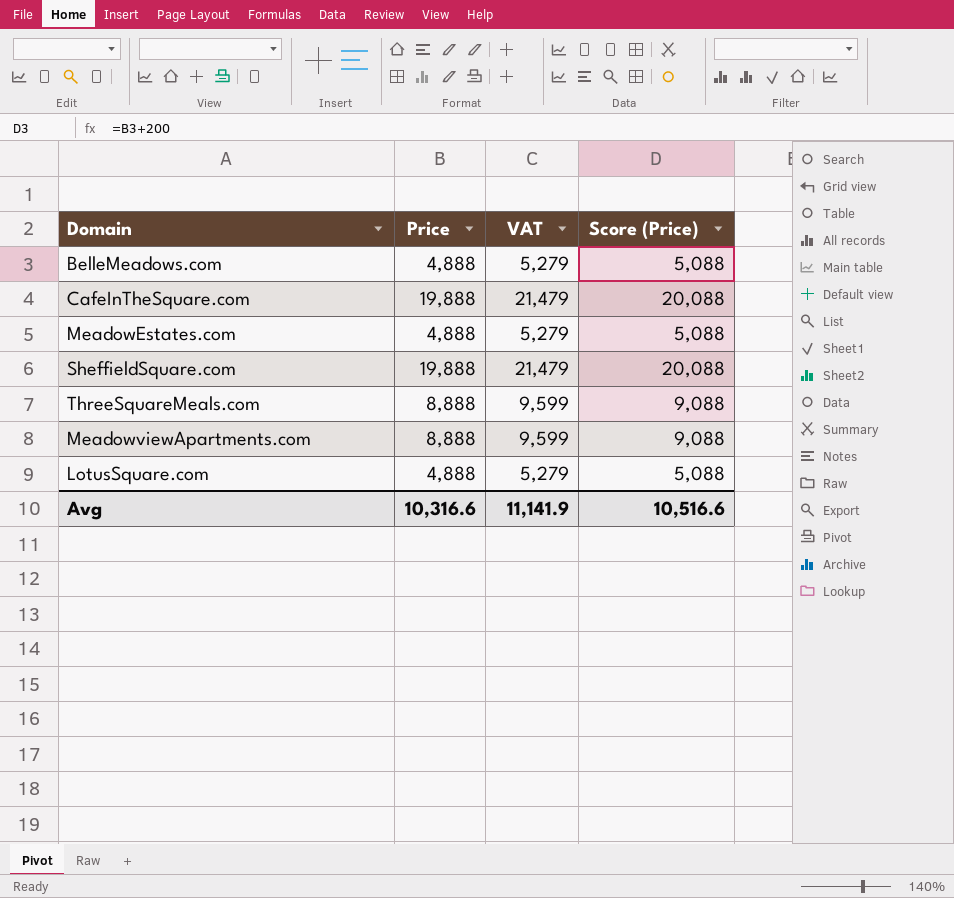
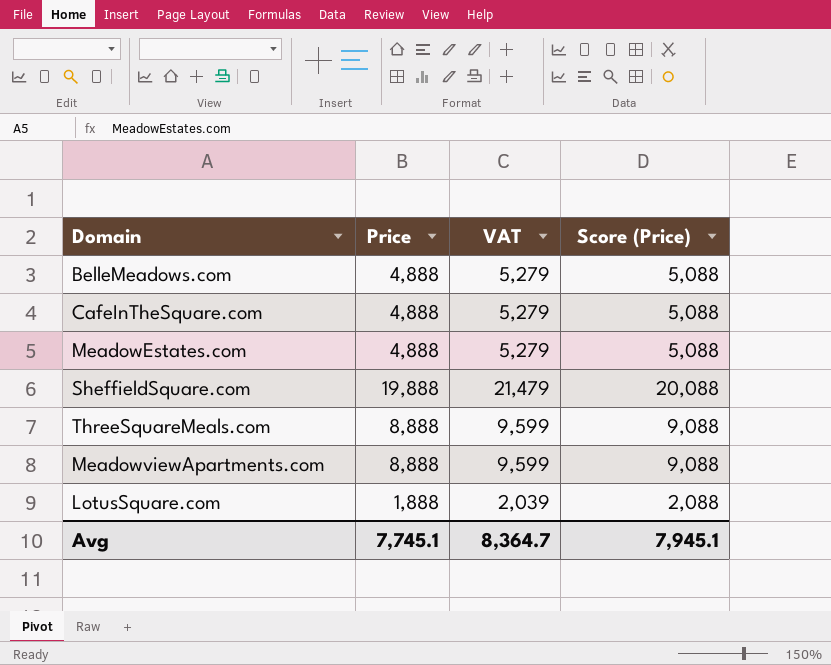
CafeInTheSquare.com | Price: 19,888 -> 4,888
CafeInTheSquare.com | VAT: 21,479 -> 5,279
CafeInTheSquare.com | Score (Price): 20,088 -> 5,088
LotusSquare.com | Price: 4,888 -> 1,888
LotusSquare.com | VAT: 5,279 -> 2,039
LotusSquare.com | Score (Price): 5,088 -> 2,088
Avg | Price: 10,316.6 -> 7,745.1
Avg | VAT: 11,141.9 -> 8,364.7
Avg | Score (Price): 10,516.6 -> 7,945.1

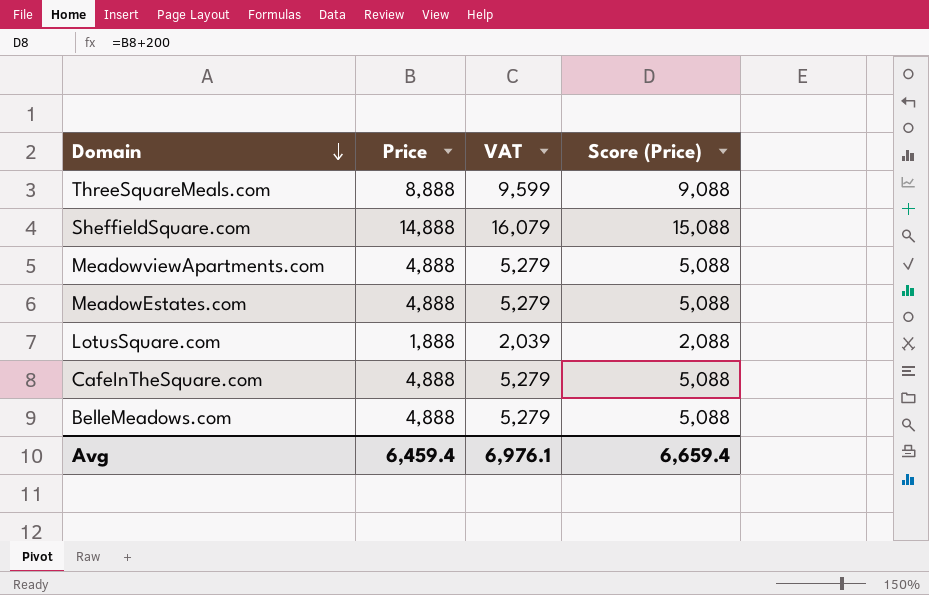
row order: none -> Domain descending
SheffieldSquare.com | Price: 19,888 -> 14,888
SheffieldSquare.com | VAT: 21,479 -> 16,079
SheffieldSquare.com | Score (Price): 20,088 -> 15,088
MeadowviewApartments.com | Price: 8,888 -> 4,888
MeadowviewApartments.com | VAT: 9,599 -> 5,279
MeadowviewApartments.com | Score (Price): 9,088 -> 5,088
Avg | Price: 7,745.1 -> 6,459.4
Avg | VAT: 8,364.7 -> 6,976.1
Avg | Score (Price): 7,945.1 -> 6,659.4

